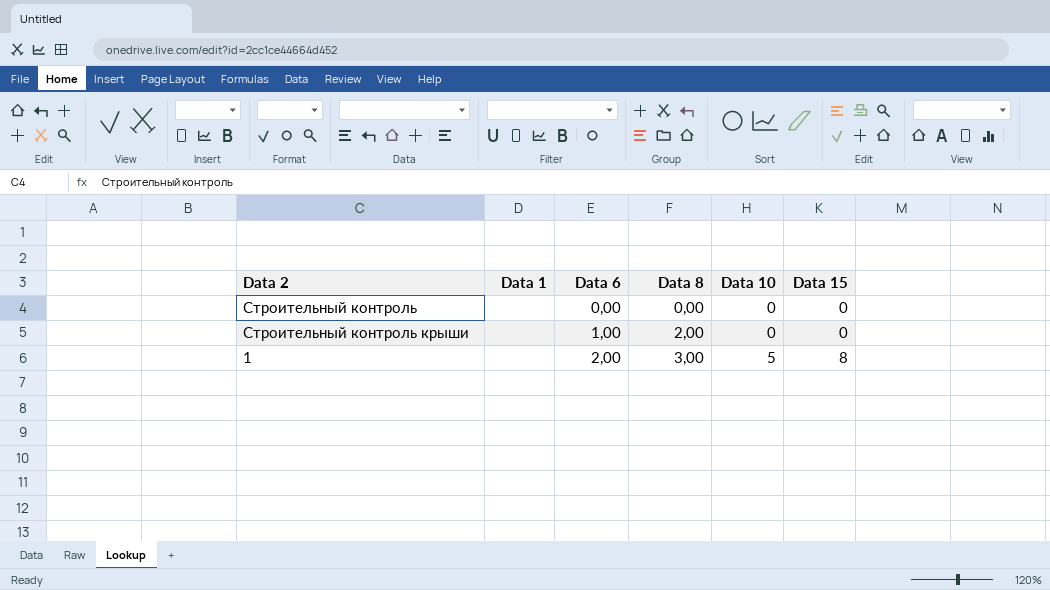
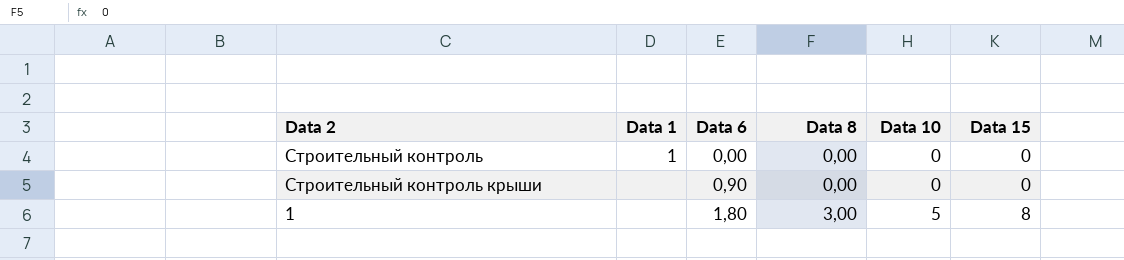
Строительный контроль | Data 1: none -> 1
Строительный контроль крыши | Data 6: 1,00 -> 0,90
Строительный контроль крыши | Data 8: 2,00 -> 0,00
1 | Data 6: 2,00 -> 1,80

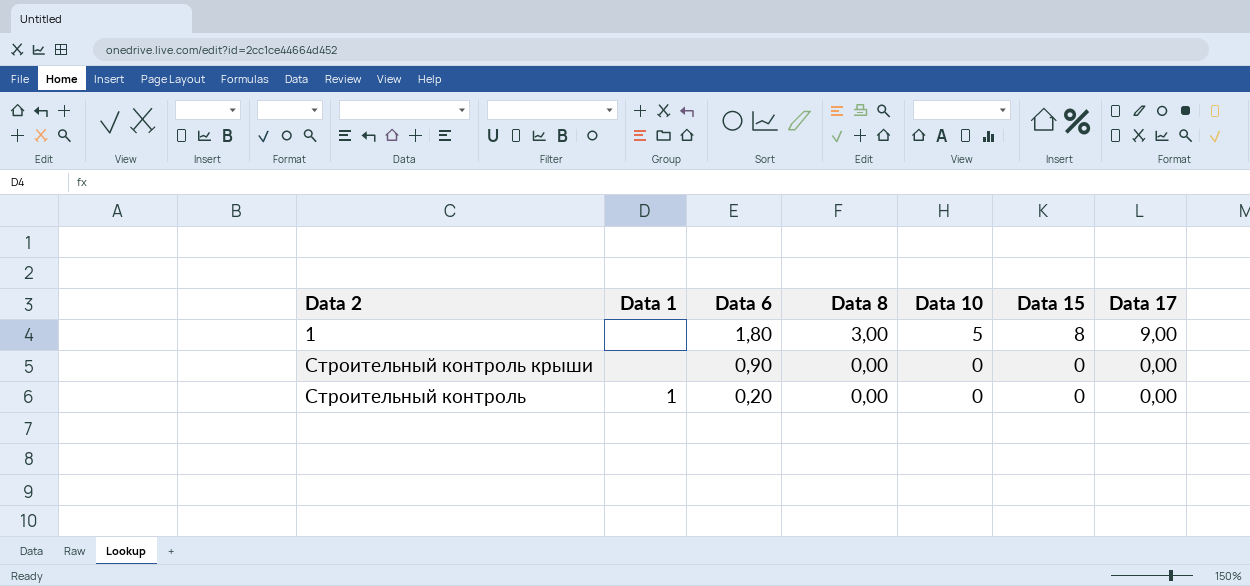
row order: Data 6 ascending -> Data 6 descending
column Data 17 | position: none -> 7
Строительный контроль | Data 6: 0,00 -> 0,20

